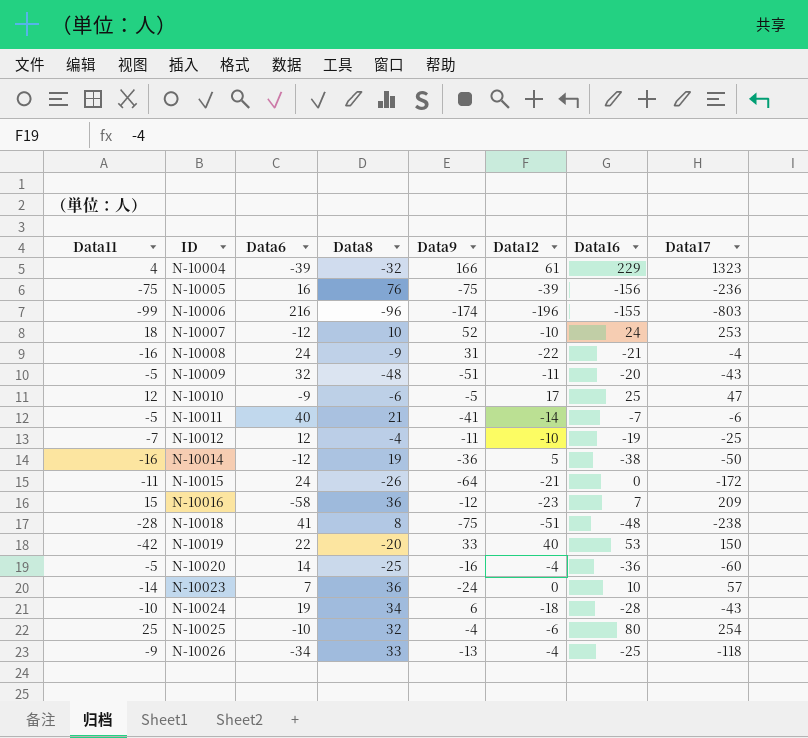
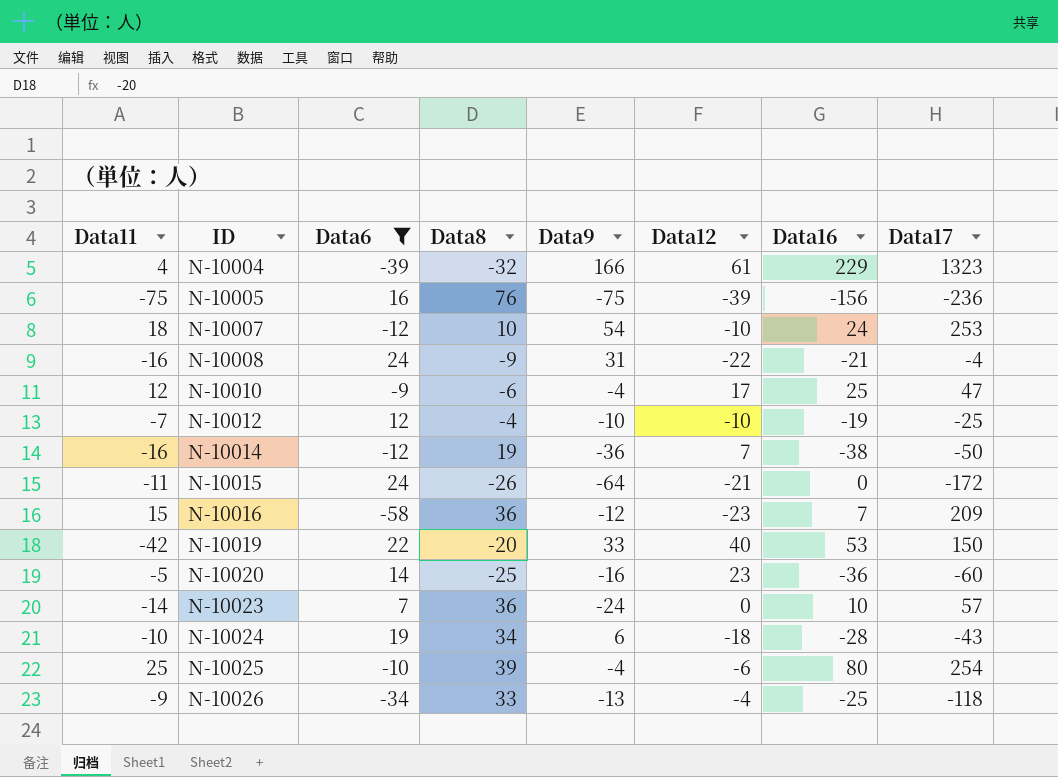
filter: none -> Data6 <= 24
N-10007 | Data9: 52 -> 54
N-10010 | Data9: -5 -> -4
N-10012 | Data9: -11 -> -10
N-10014 | Data12: 5 -> 7
N-10020 | Data12: -4 -> 23
N-10025 | Data8: 32 -> 39

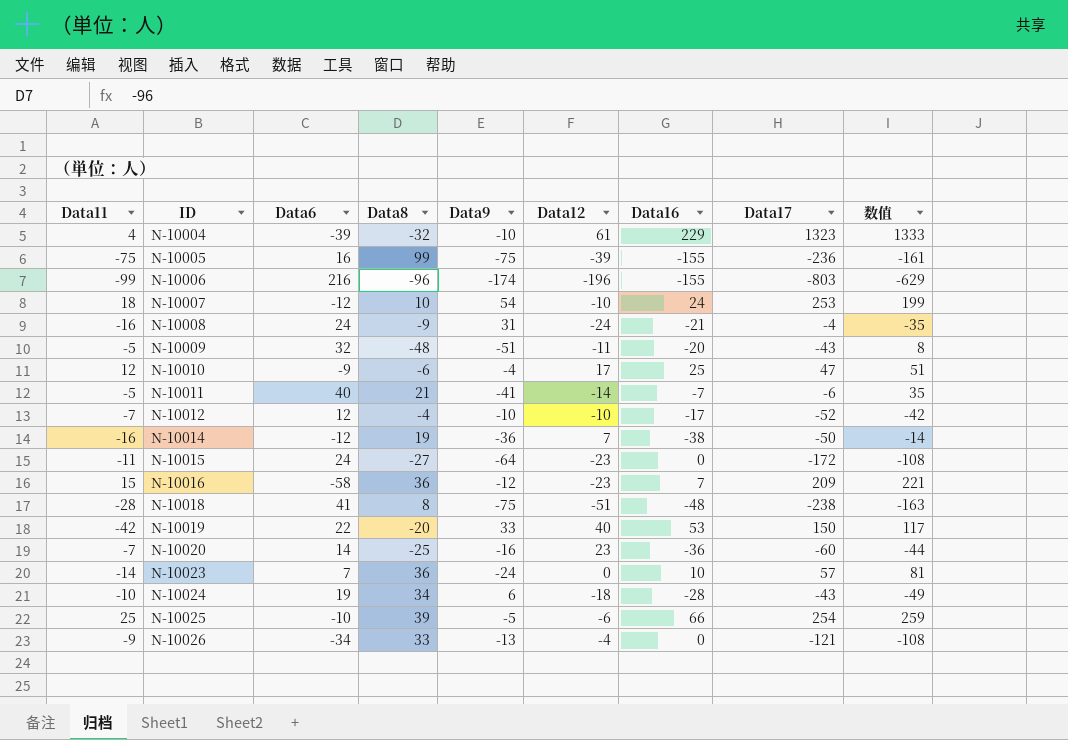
filter: Data6 <= 24 -> none
column 数值 | formula: none -> [Data17] - [Data9]
N-10004 | Data9: 166 -> -10
N-10005 | Data8: 76 -> 99
N-10005 | Data16: -156 -> -155
N-10008 | Data12: -22 -> -24
N-10012 | Data16: -19 -> -17
N-10012 | Data17: -25 -> -52
N-10015 | Data8: -26 -> -27
N-10015 | Data12: -21 -> -23
N-10020 | Data11: -5 -> -7
N-10025 | Data9: -4 -> -5
N-10025 | Data16: 80 -> 66
N-10026 | Data16: -25 -> 0
N-10026 | Data17: -118 -> -121

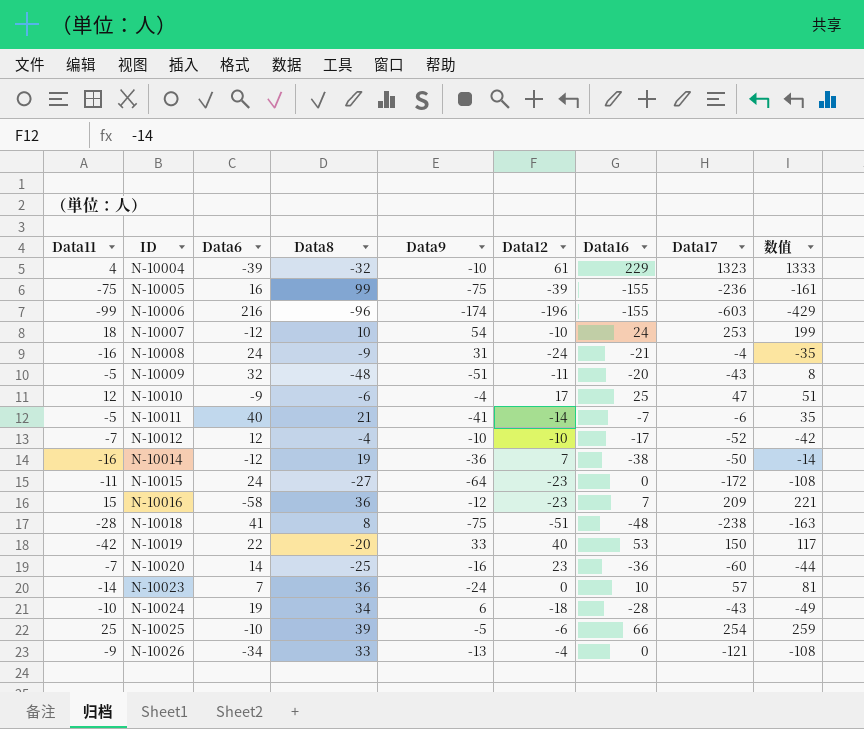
N-10006 | Data17: -803 -> -603
N-10006 | 数值: -629 -> -429

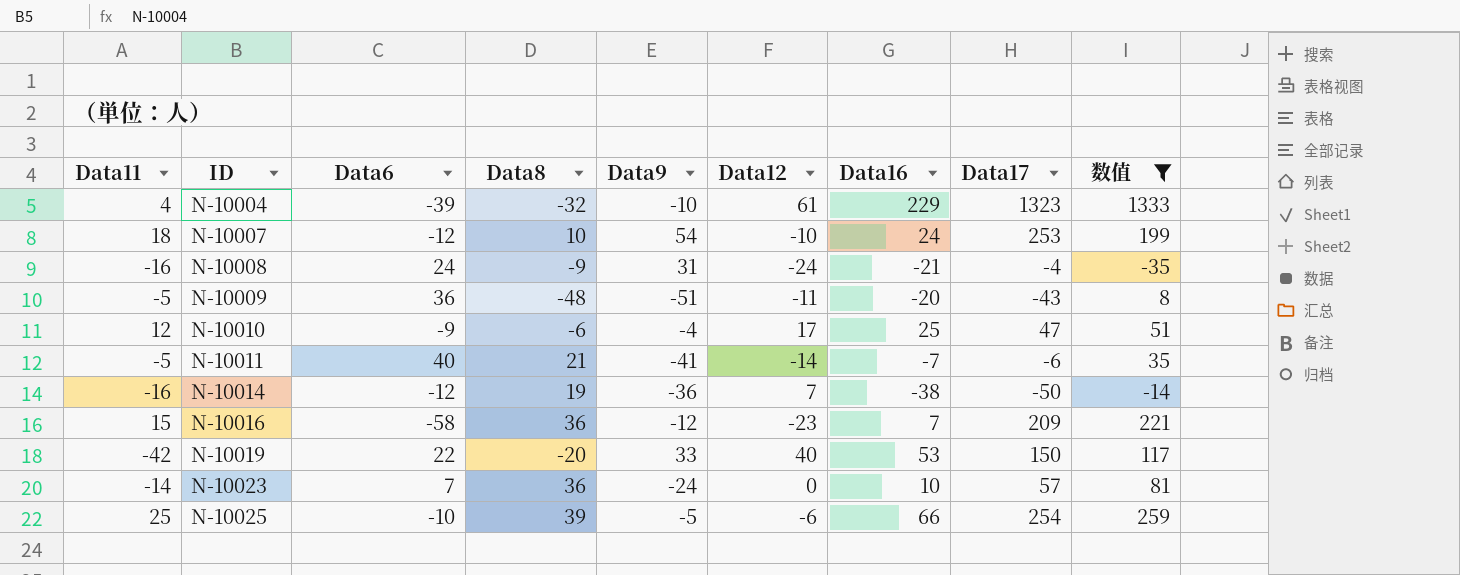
filter: none -> 数值 >= -35
N-10009 | Data6: 32 -> 36

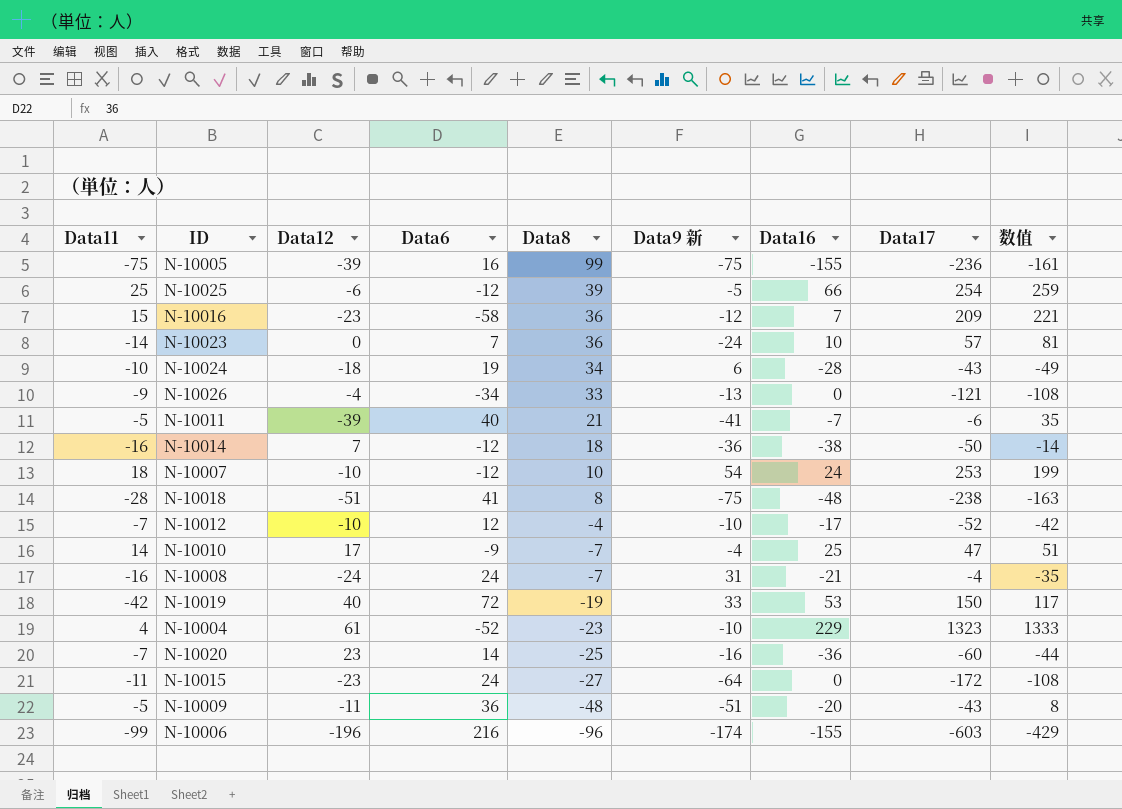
filter: 数值 >= -35 -> none
row order: ID ascending -> Data8 descending
column Data12 | position: 6 -> 3
column name: Data9 -> Data9 新
N-10025 | Data6: -10 -> -12
N-10011 | Data12: -14 -> -39
N-10014 | Data8: 19 -> 18
N-10010 | Data11: 12 -> 14
N-10010 | Data8: -6 -> -7
N-10008 | Data8: -9 -> -7
N-10019 | Data6: 22 -> 72
N-10019 | Data8: -20 -> -19
N-10004 | Data6: -39 -> -52
N-10004 | Data8: -32 -> -23

